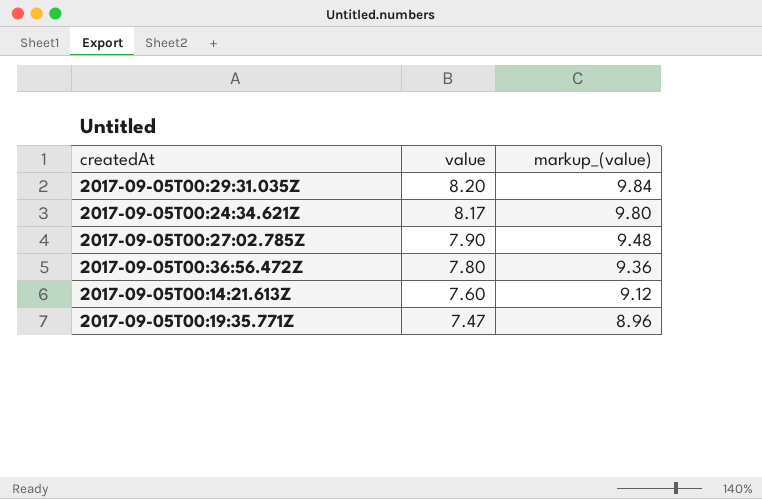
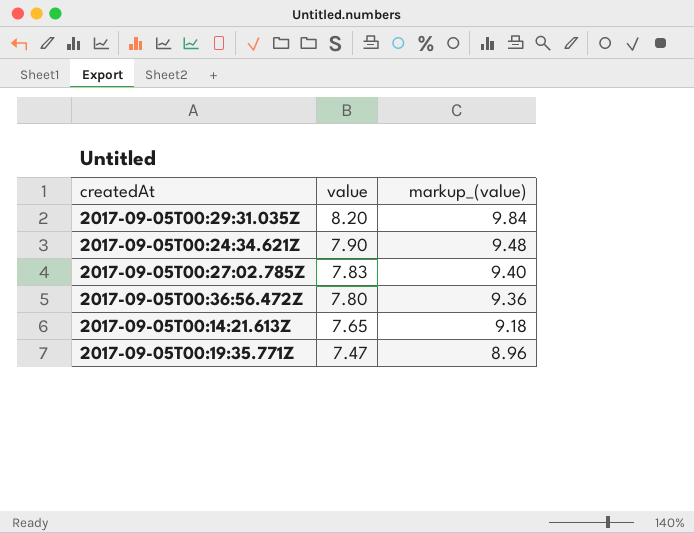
2017-09-05T00:24:34.621Z | value: 8.17 -> 7.90
2017-09-05T00:24:34.621Z | markup_(value): 9.80 -> 9.48
2017-09-05T00:27:02.785Z | value: 7.90 -> 7.83
2017-09-05T00:27:02.785Z | markup_(value): 9.48 -> 9.40
2017-09-05T00:14:21.613Z | value: 7.60 -> 7.65
2017-09-05T00:14:21.613Z | markup_(value): 9.12 -> 9.18

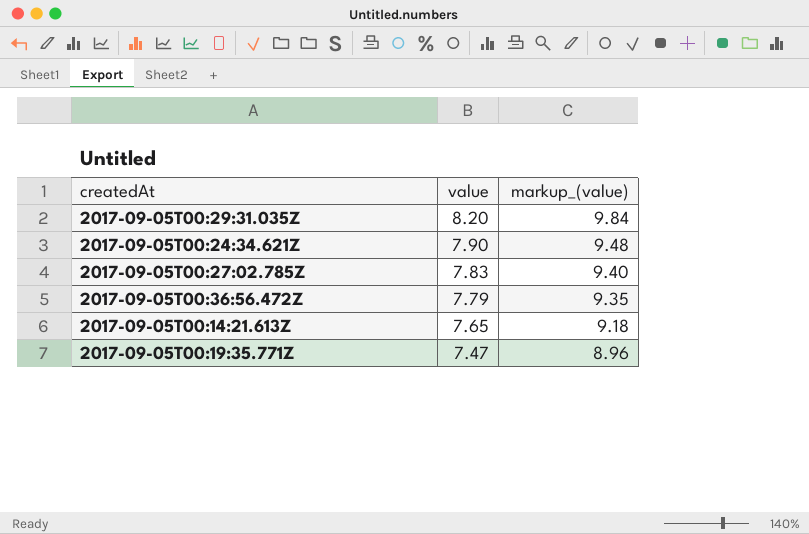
2017-09-05T00:36:56.472Z | value: 7.80 -> 7.79
2017-09-05T00:36:56.472Z | markup_(value): 9.36 -> 9.35

